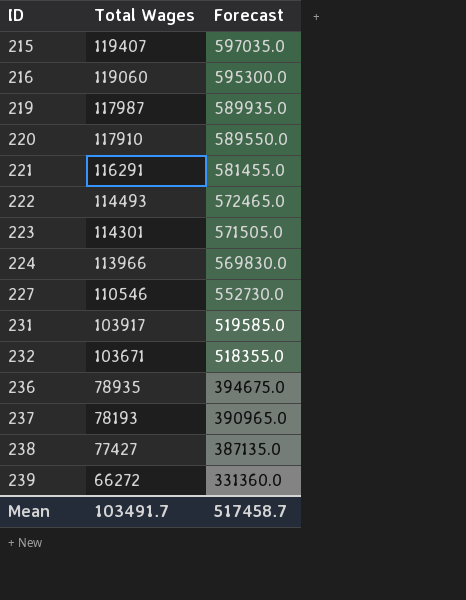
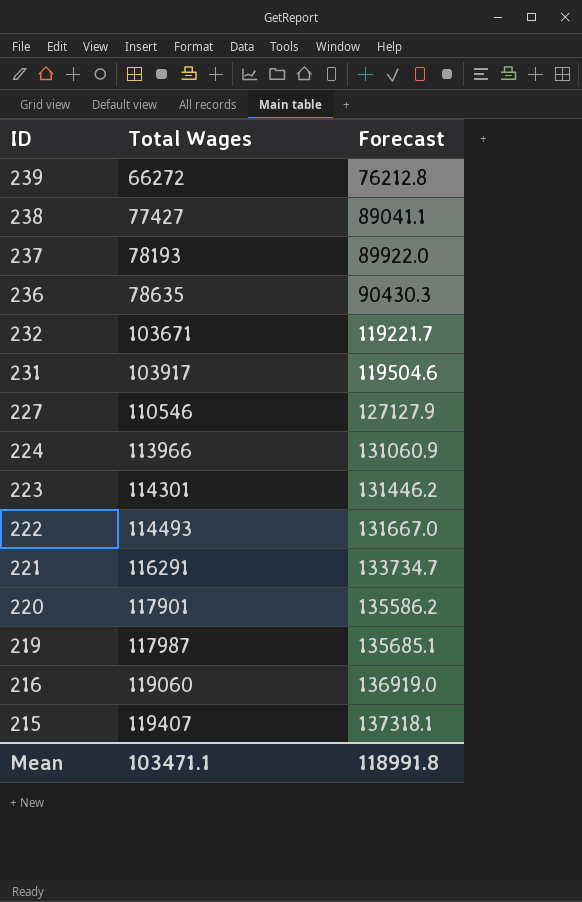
row order: ID ascending -> ID descending
column Forecast | formula: [Total Wages] * 5 -> [Total Wages] * 1.15
236 | Total Wages: 78935 -> 78635
220 | Total Wages: 117910 -> 117901
Mean | Total Wages: 103491.7 -> 103471.1
Mean | Forecast: 517458.7 -> 118991.8

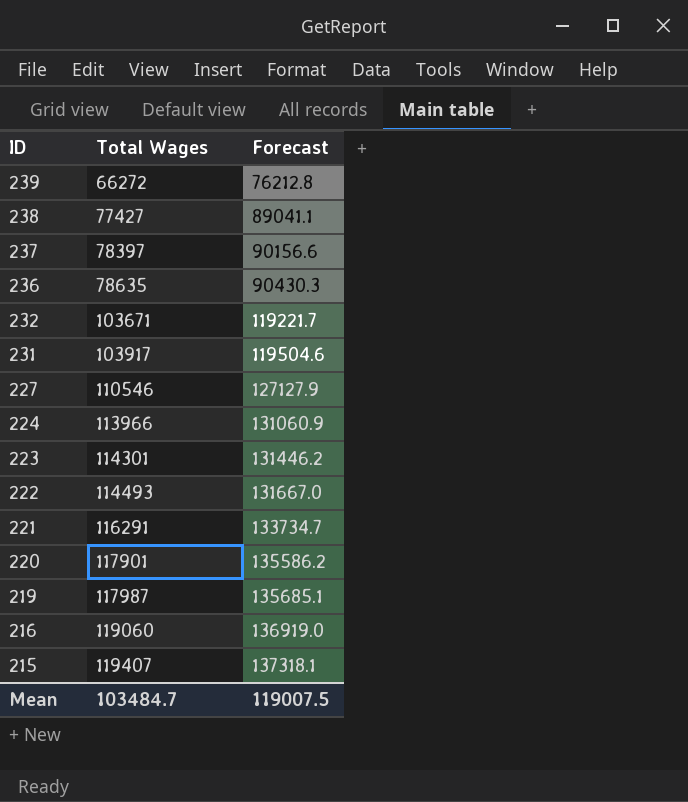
237 | Total Wages: 78193 -> 78397
237 | Forecast: 89922.0 -> 90156.6
Mean | Total Wages: 103471.1 -> 103484.7
Mean | Forecast: 118991.8 -> 119007.5

